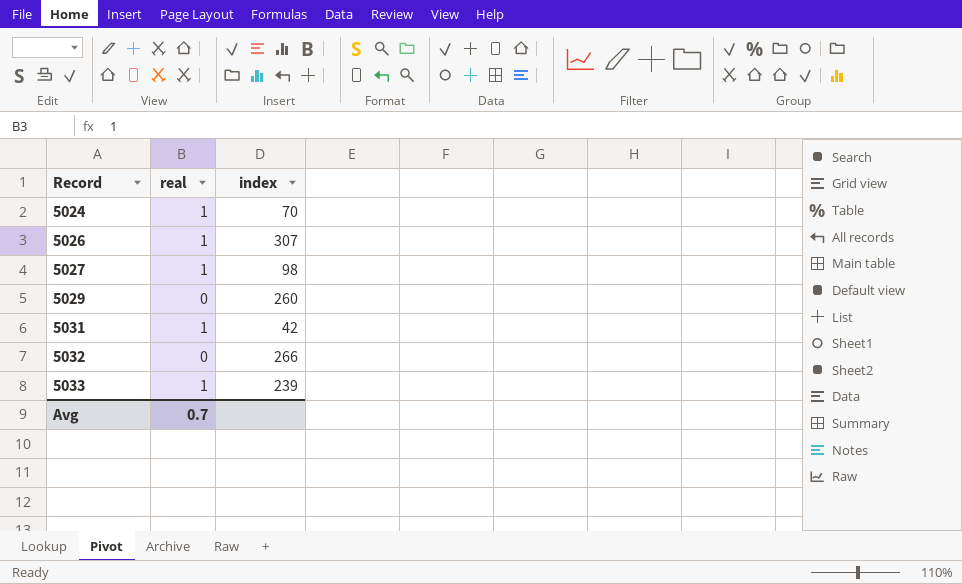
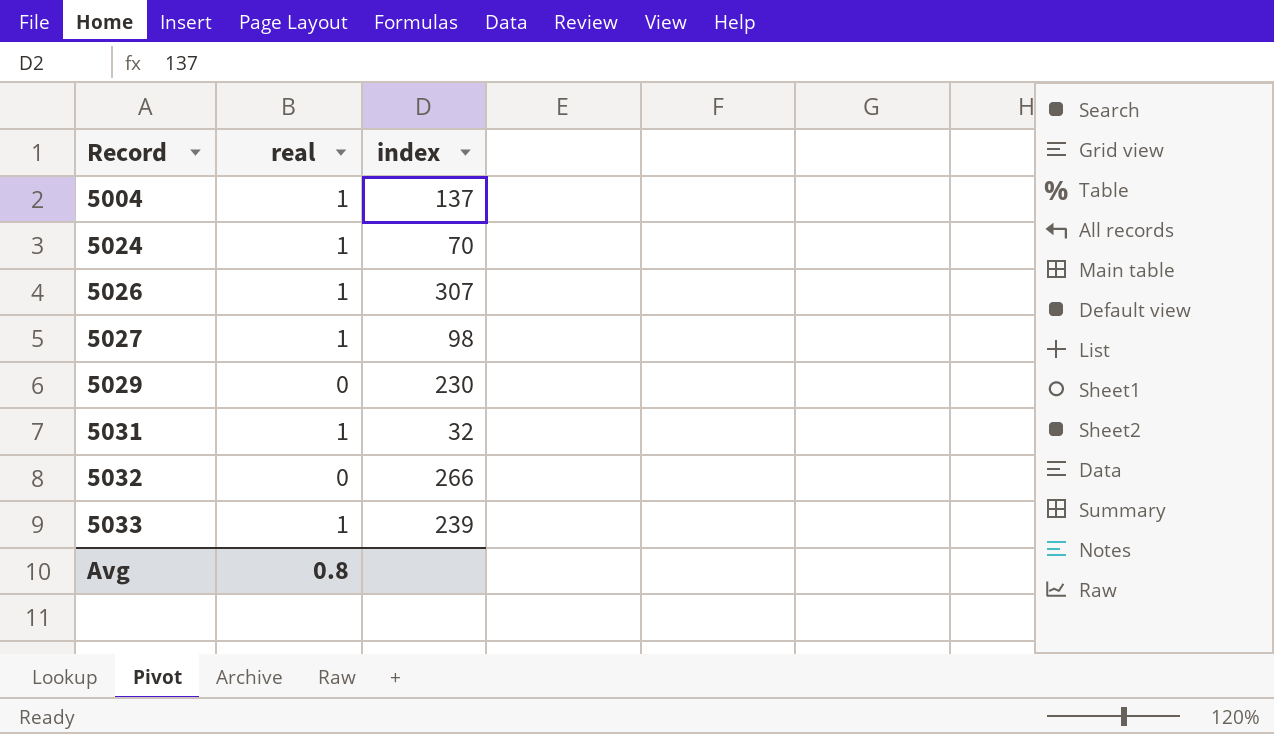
row 5004: none -> 1 | 137
5029 | index: 260 -> 230
5031 | index: 42 -> 32
Avg | real: 0.7 -> 0.8

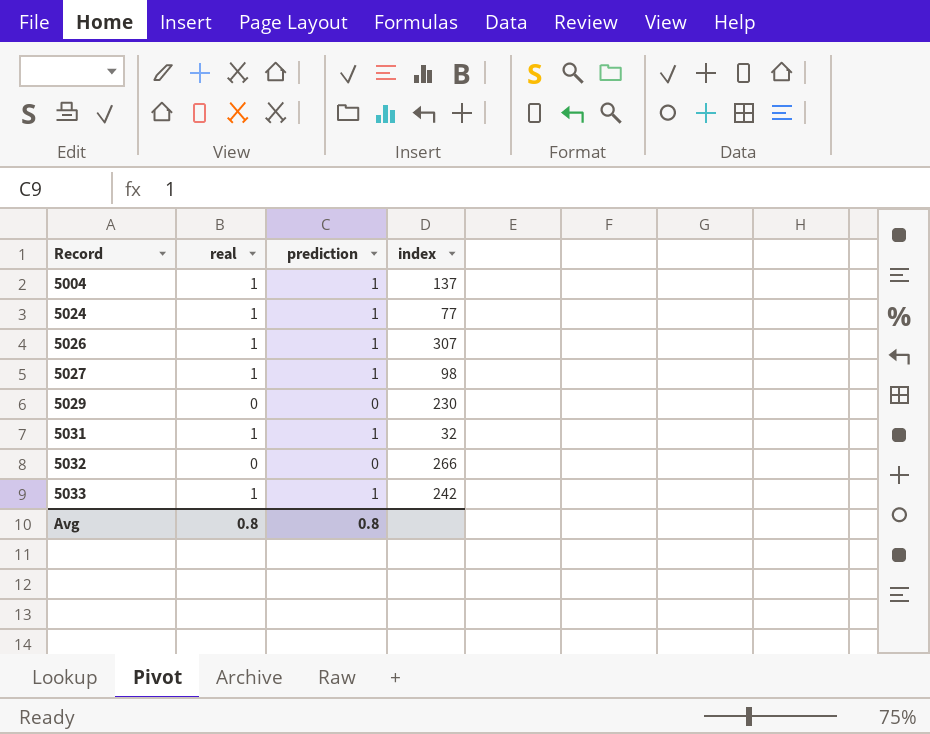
column prediction | position: none -> 3
5024 | index: 70 -> 77
5033 | index: 239 -> 242

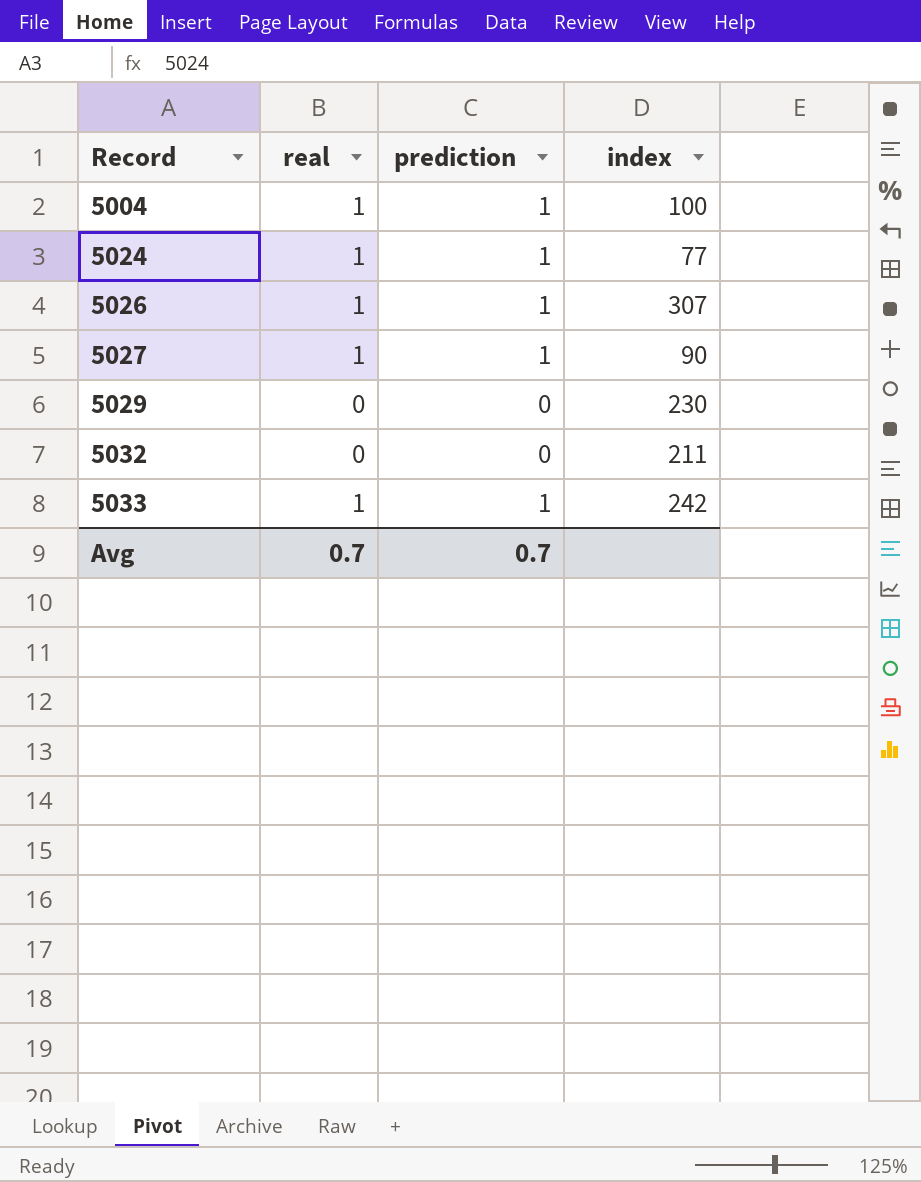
row 5031: 1 | 1 | 32 -> none
5004 | index: 137 -> 100
5027 | index: 98 -> 90
5032 | index: 266 -> 211
Avg | real: 0.8 -> 0.7
Avg | prediction: 0.8 -> 0.7

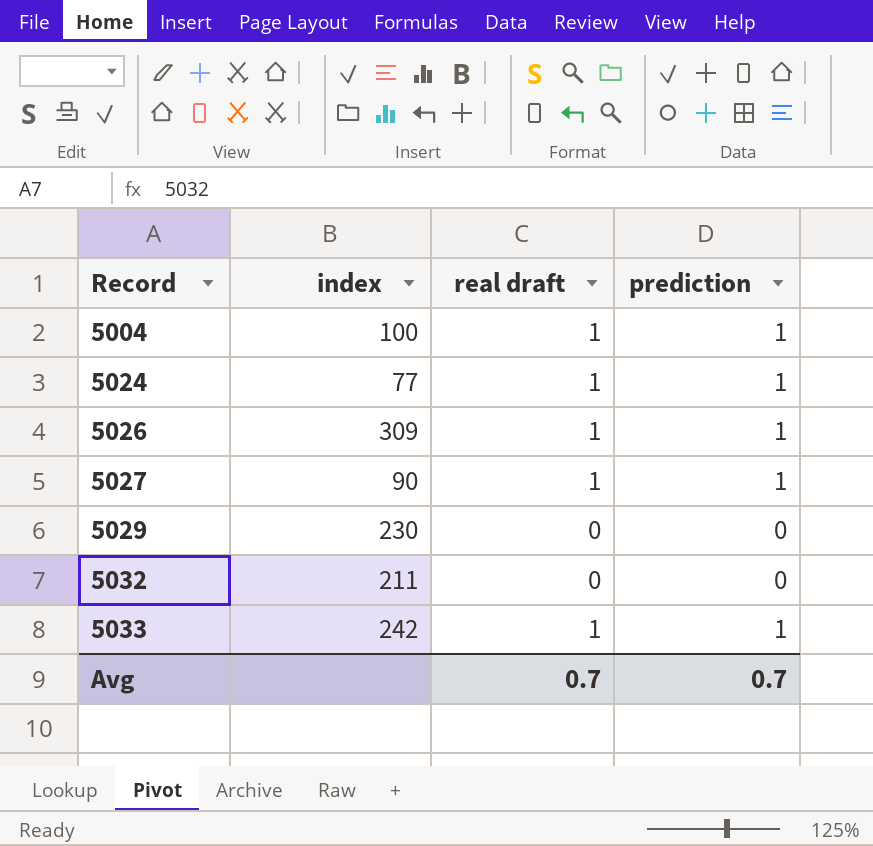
column index | position: 4 -> 2
column name: real -> real draft
5026 | index: 307 -> 309

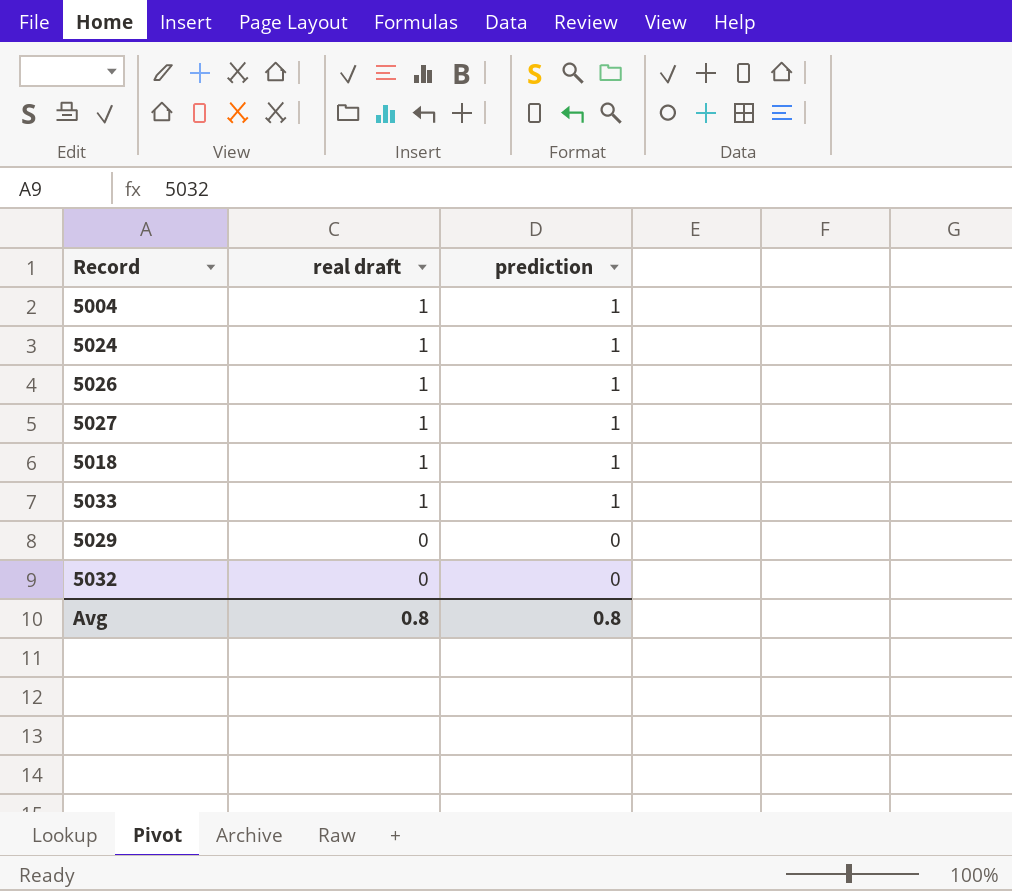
row order: Record ascending -> real draft descending
column index | position: 2 -> none
row 5018: none -> 1 | 1
Avg | real draft: 0.7 -> 0.8
Avg | prediction: 0.7 -> 0.8

